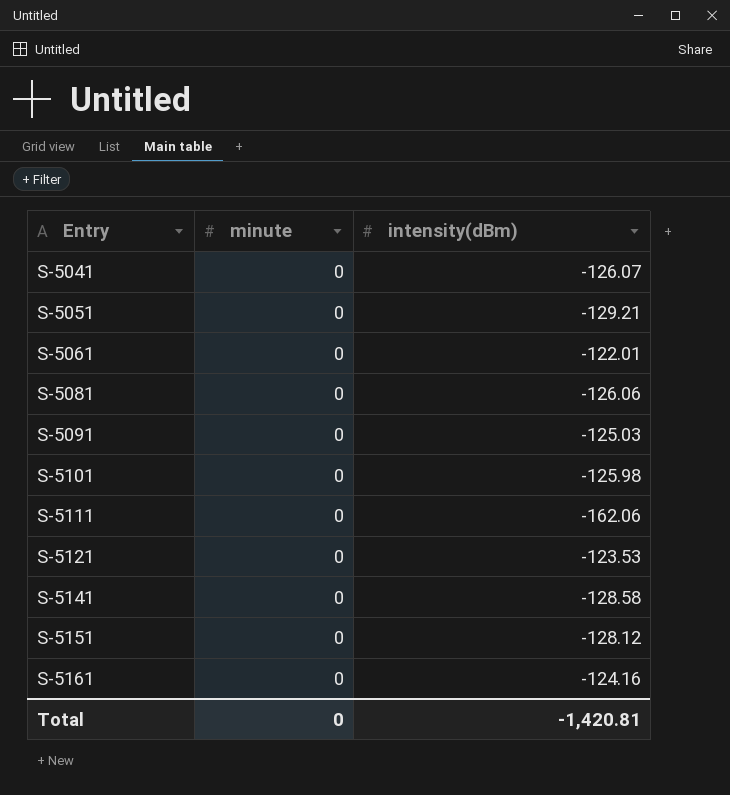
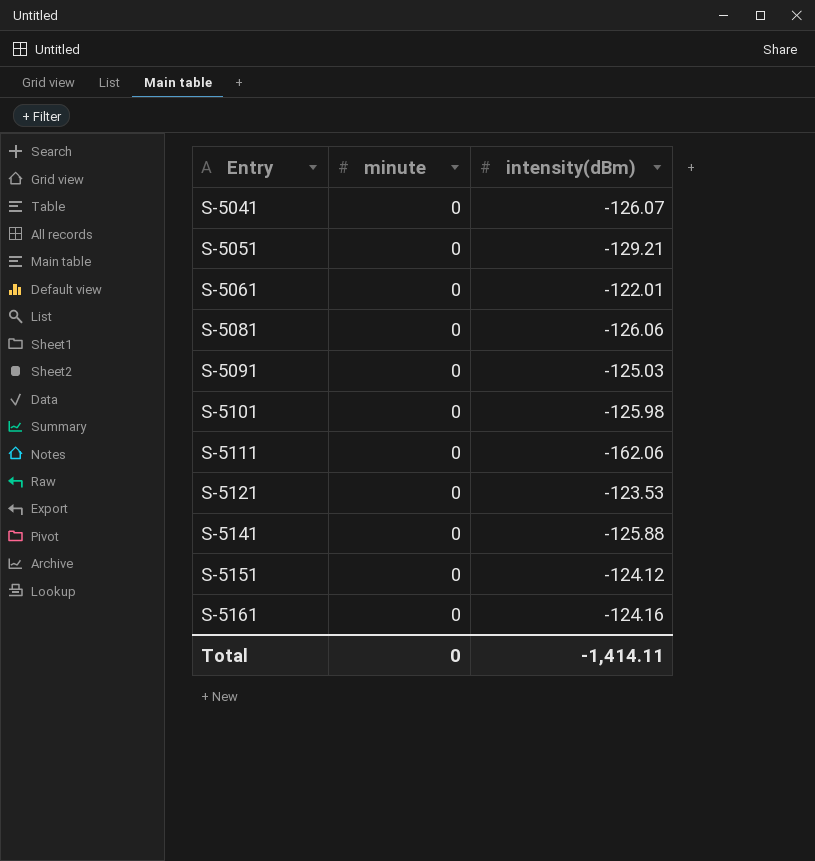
S-5141 | intensity(dBm): -128.58 -> -125.88
S-5151 | intensity(dBm): -128.12 -> -124.12
Total | intensity(dBm): -1,420.81 -> -1,414.11

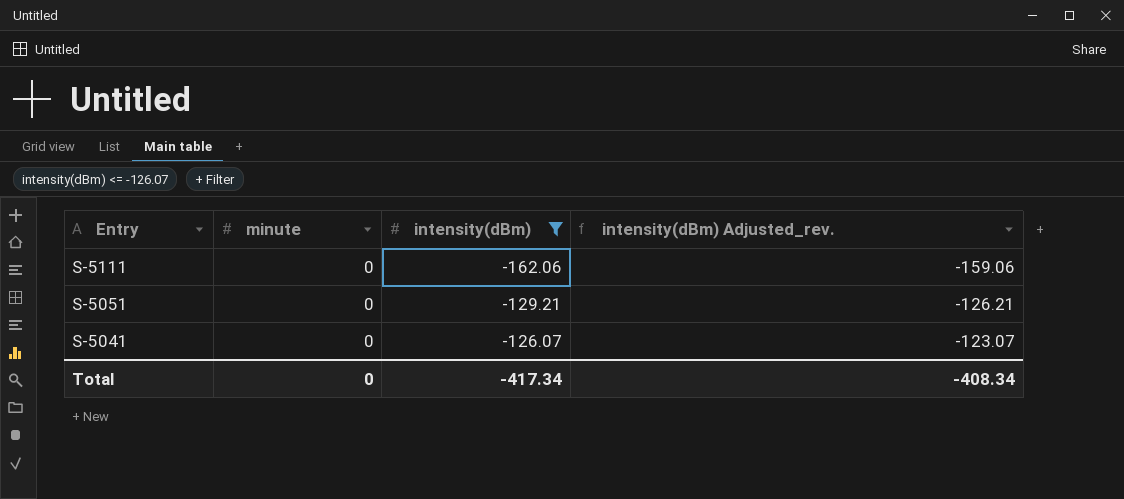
filter: none -> intensity(dBm) <= -126.07
row order: Entry ascending -> Entry descending
column intensity(dBm) Adjusted_rev. | formula: none -> [intensity(dBm)] + 3
Total | intensity(dBm): -1,414.11 -> -417.34

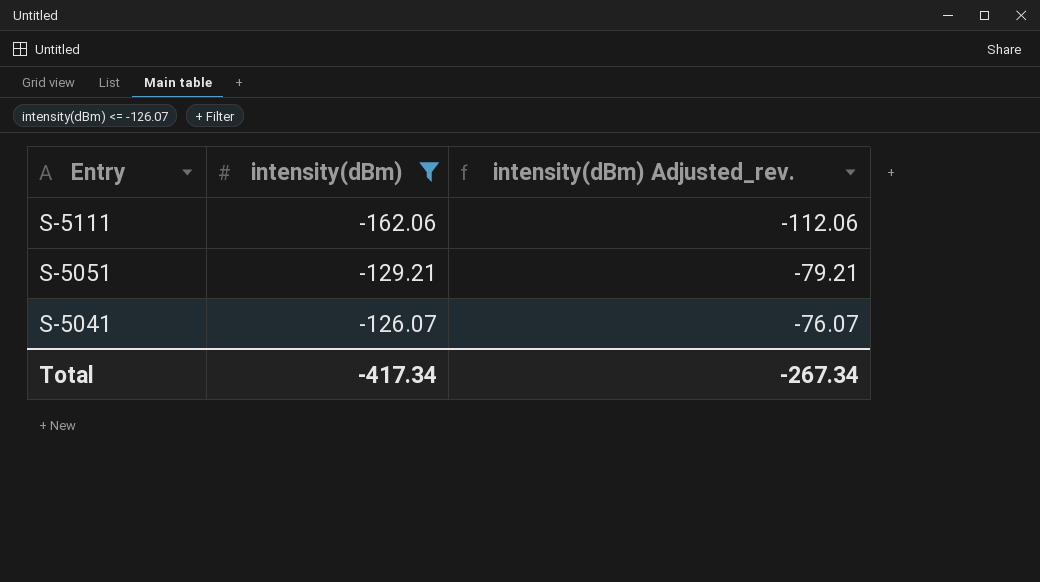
column minute | position: 2 -> none
column intensity(dBm) Adjusted_rev. | formula: [intensity(dBm)] + 3 -> [intensity(dBm)] + 50
Total | intensity(dBm) Adjusted_rev.: -408.34 -> -267.34

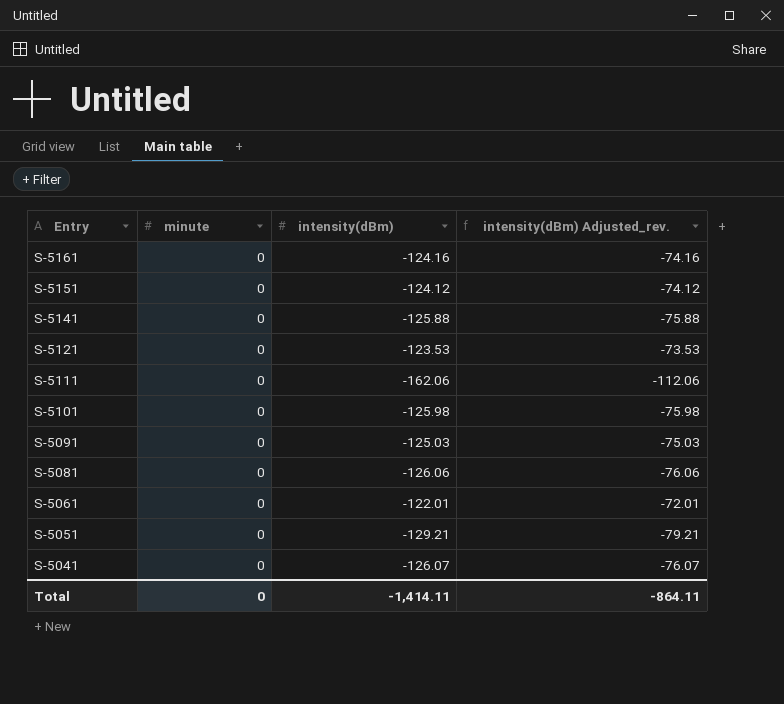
filter: intensity(dBm) <= -126.07 -> none
column minute | position: none -> 2
Total | intensity(dBm): -417.34 -> -1,414.11
Total | intensity(dBm) Adjusted_rev.: -267.34 -> -864.11

